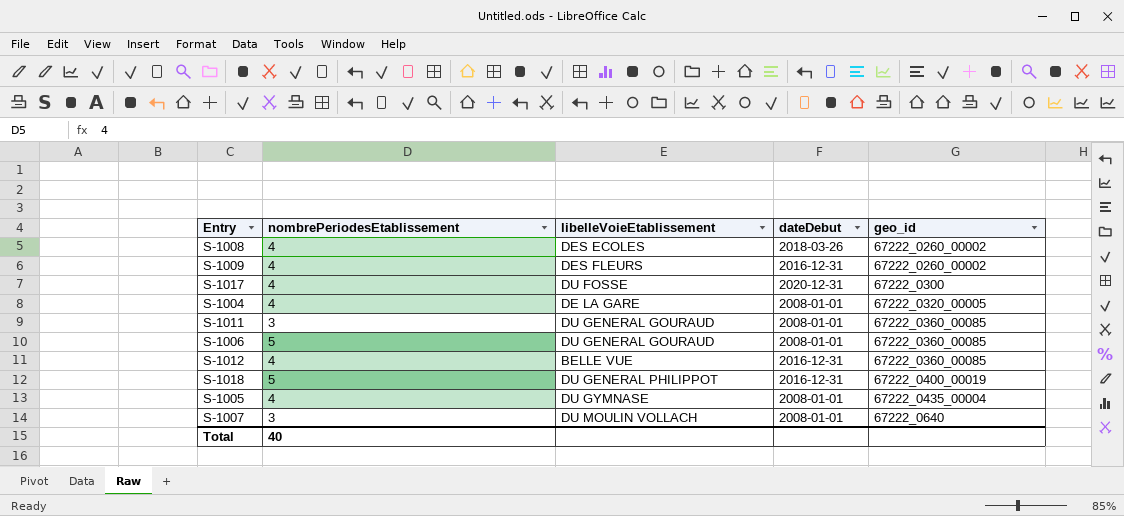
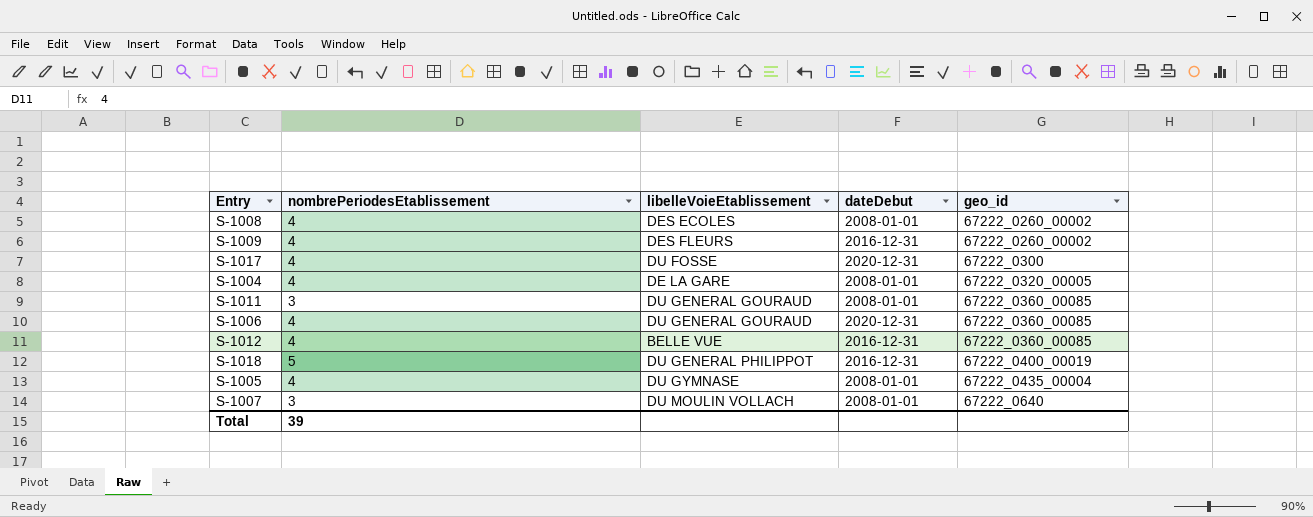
S-1008 | dateDebut: 2018-03-26 -> 2008-01-01
S-1006 | nombrePeriodesEtablissement: 5 -> 4
S-1006 | dateDebut: 2008-01-01 -> 2020-12-31
Total | nombrePeriodesEtablissement: 40 -> 39

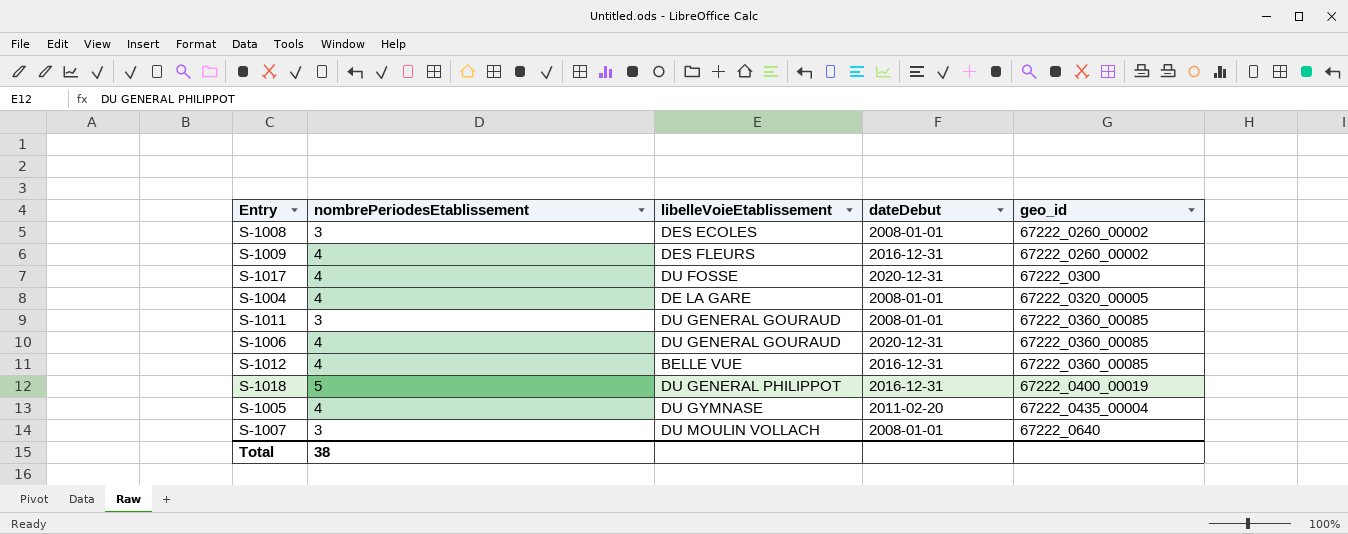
S-1008 | nombrePeriodesEtablissement: 4 -> 3
S-1005 | dateDebut: 2008-01-01 -> 2011-02-20
Total | nombrePeriodesEtablissement: 39 -> 38

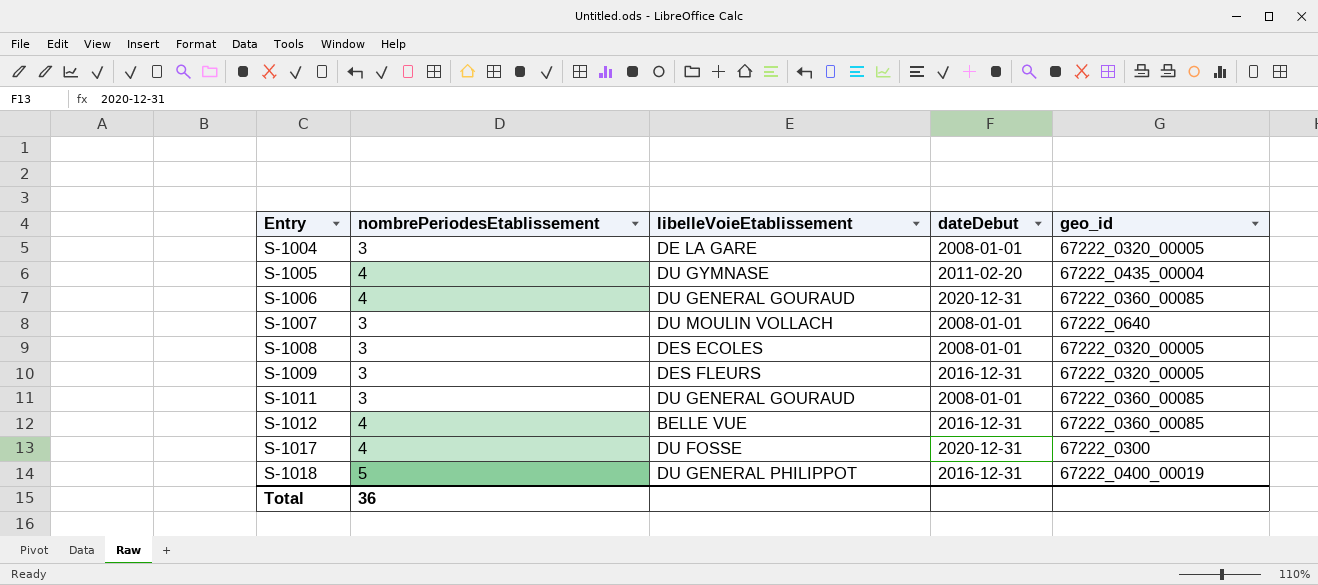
row order: geo_id ascending -> Entry ascending
S-1004 | nombrePeriodesEtablissement: 4 -> 3
S-1008 | geo_id: 67222_0260_00002 -> 67222_0320_00005
S-1009 | nombrePeriodesEtablissement: 4 -> 3
S-1009 | geo_id: 67222_0260_00002 -> 67222_0320_00005
Total | nombrePeriodesEtablissement: 38 -> 36

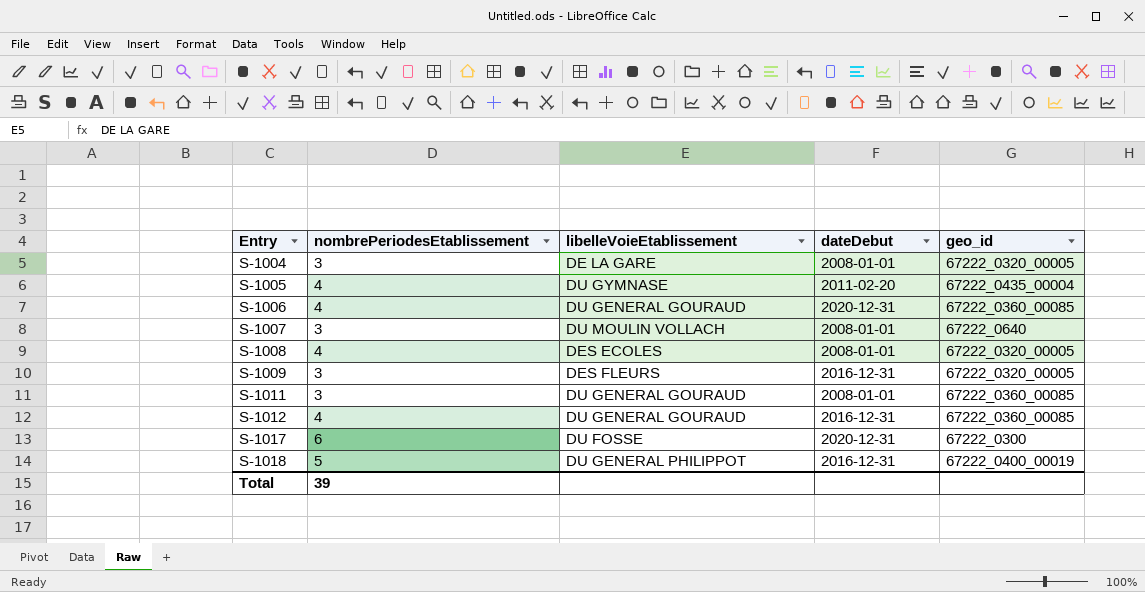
S-1008 | nombrePeriodesEtablissement: 3 -> 4
S-1012 | libelleVoieEtablissement: BELLE VUE -> DU GENERAL GOURAUD
S-1017 | nombrePeriodesEtablissement: 4 -> 6
Total | nombrePeriodesEtablissement: 36 -> 39

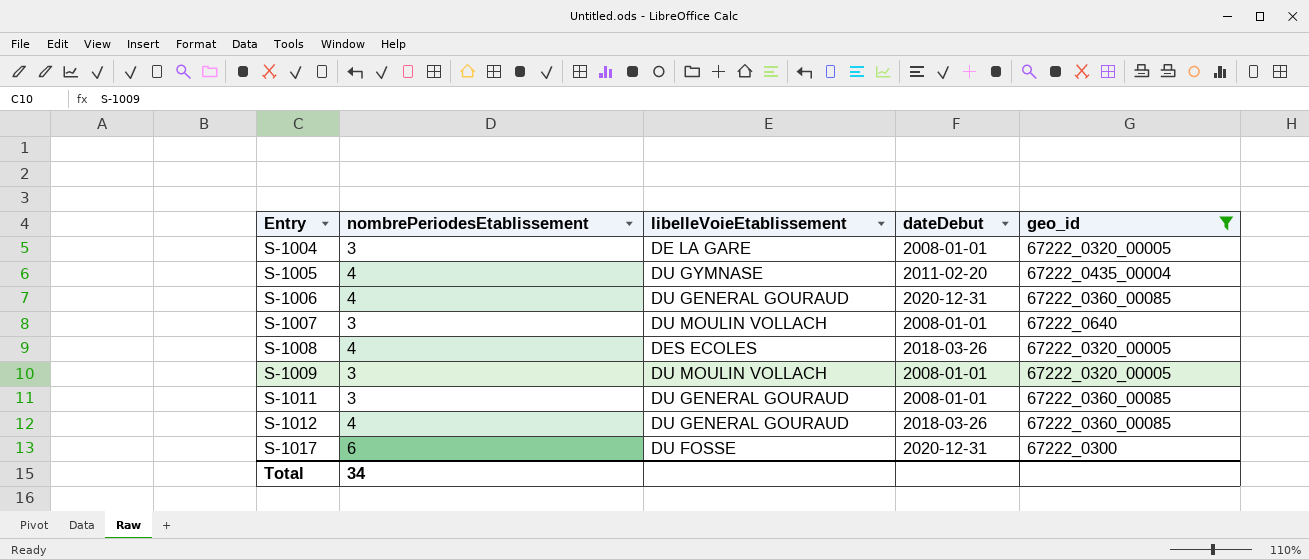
filter: none -> geo_id != 67222_0400_00019
S-1008 | dateDebut: 2008-01-01 -> 2018-03-26
S-1009 | libelleVoieEtablissement: DES FLEURS -> DU MOULIN VOLLACH
S-1009 | dateDebut: 2016-12-31 -> 2008-01-01
S-1012 | dateDebut: 2016-12-31 -> 2018-03-26
Total | nombrePeriodesEtablissement: 39 -> 34

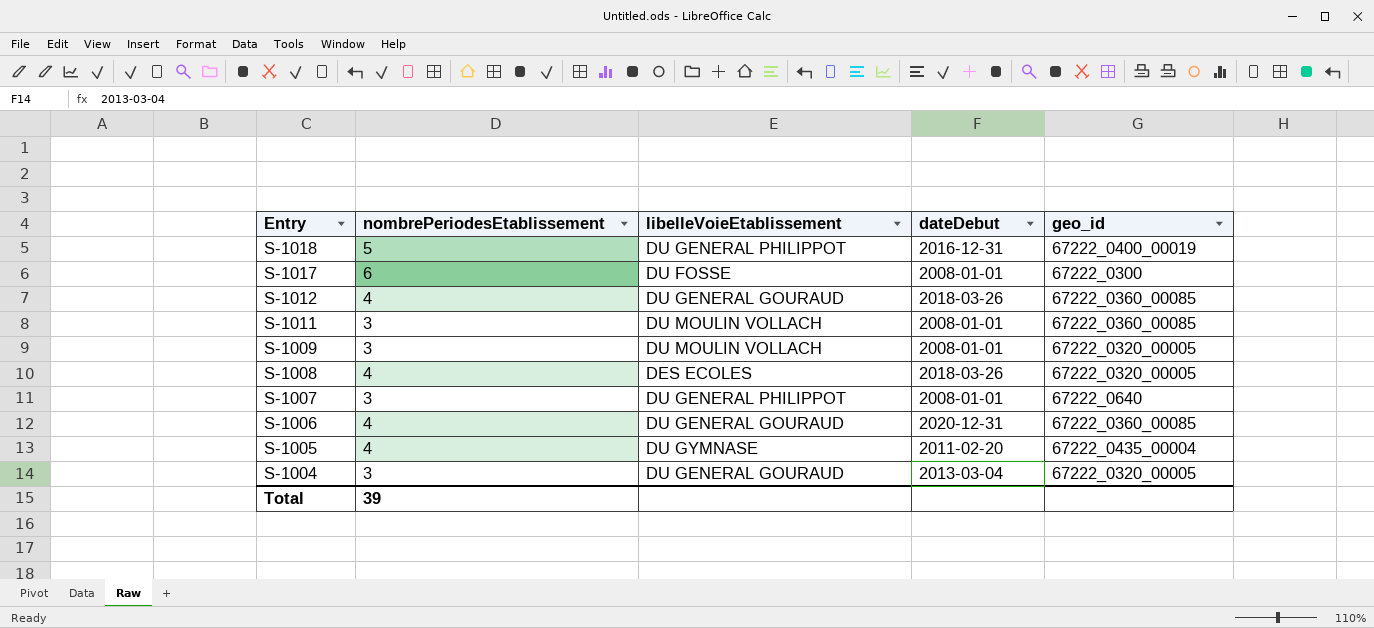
filter: geo_id != 67222_0400_00019 -> none
row order: Entry ascending -> Entry descending
S-1017 | dateDebut: 2020-12-31 -> 2008-01-01
S-1011 | libelleVoieEtablissement: DU GENERAL GOURAUD -> DU MOULIN VOLLACH
S-1007 | libelleVoieEtablissement: DU MOULIN VOLLACH -> DU GENERAL PHILIPPOT
S-1004 | libelleVoieEtablissement: DE LA GARE -> DU GENERAL GOURAUD
S-1004 | dateDebut: 2008-01-01 -> 2013-03-04
Total | nombrePeriodesEtablissement: 34 -> 39

